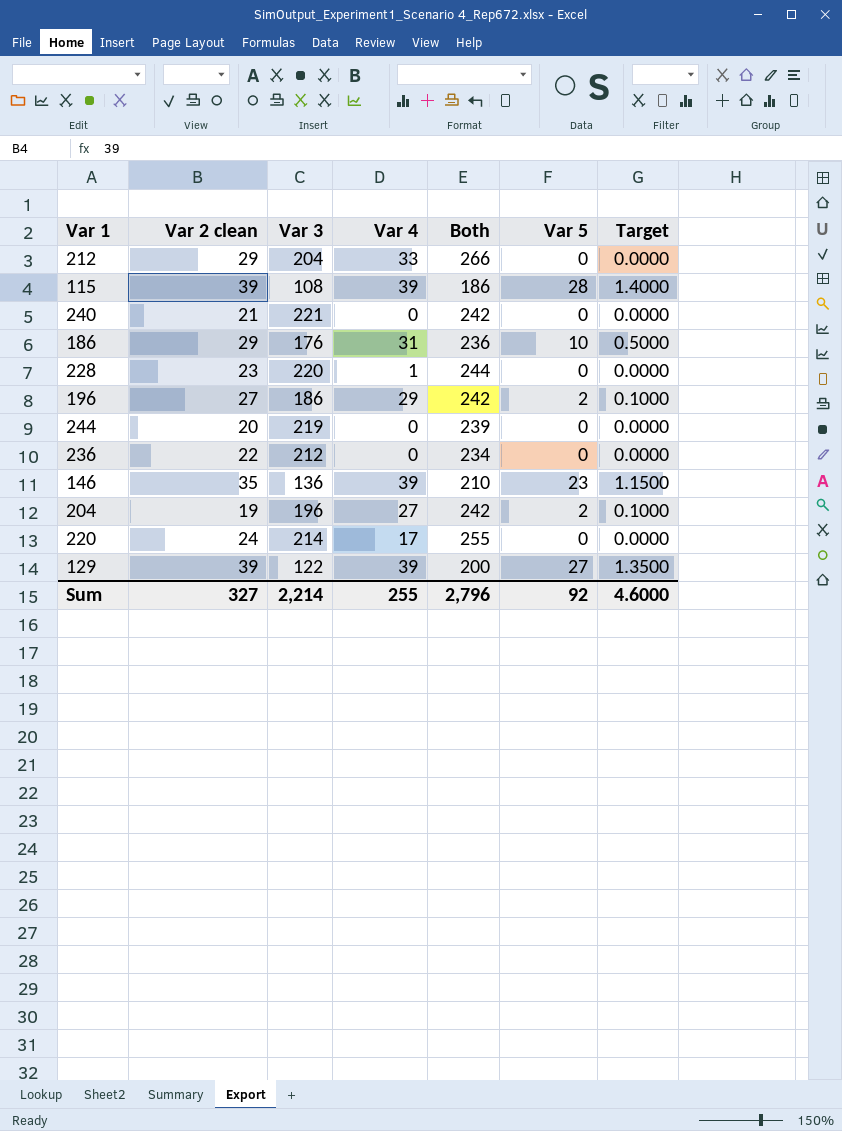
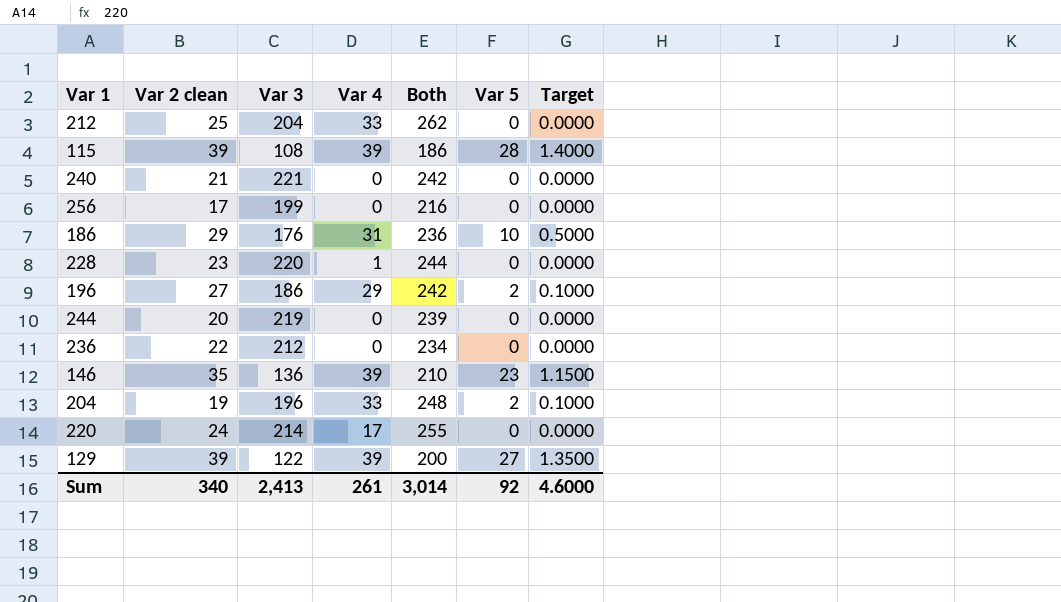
212 | Var 2 clean: 29 -> 25
212 | Both: 266 -> 262
row 256: none -> 17 | 199 | 0 | 216 | 0 | 0.0000
204 | Var 4: 27 -> 33
204 | Both: 242 -> 248
Sum | Var 2 clean: 327 -> 340
Sum | Var 3: 2,214 -> 2,413
Sum | Var 4: 255 -> 261
Sum | Both: 2,796 -> 3,014

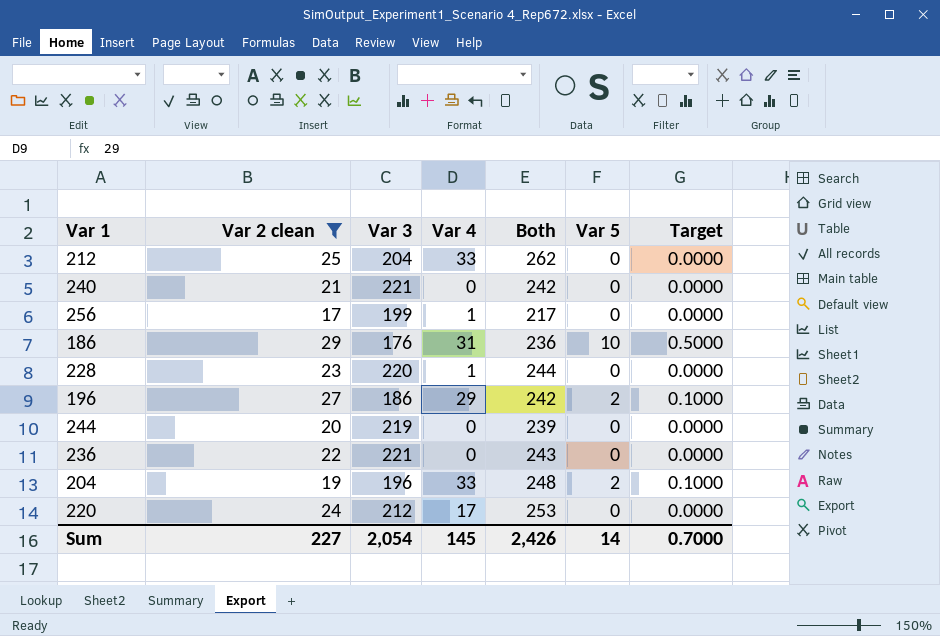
filter: none -> Var 2 clean <= 29
256 | Var 4: 0 -> 1
256 | Both: 216 -> 217
236 | Var 3: 212 -> 221
236 | Both: 234 -> 243
220 | Var 3: 214 -> 212
220 | Both: 255 -> 253
Sum | Var 2 clean: 340 -> 227
Sum | Var 3: 2,413 -> 2,054
Sum | Var 4: 261 -> 145
Sum | Both: 3,014 -> 2,426
Sum | Var 5: 92 -> 14
Sum | Target: 4.6000 -> 0.7000

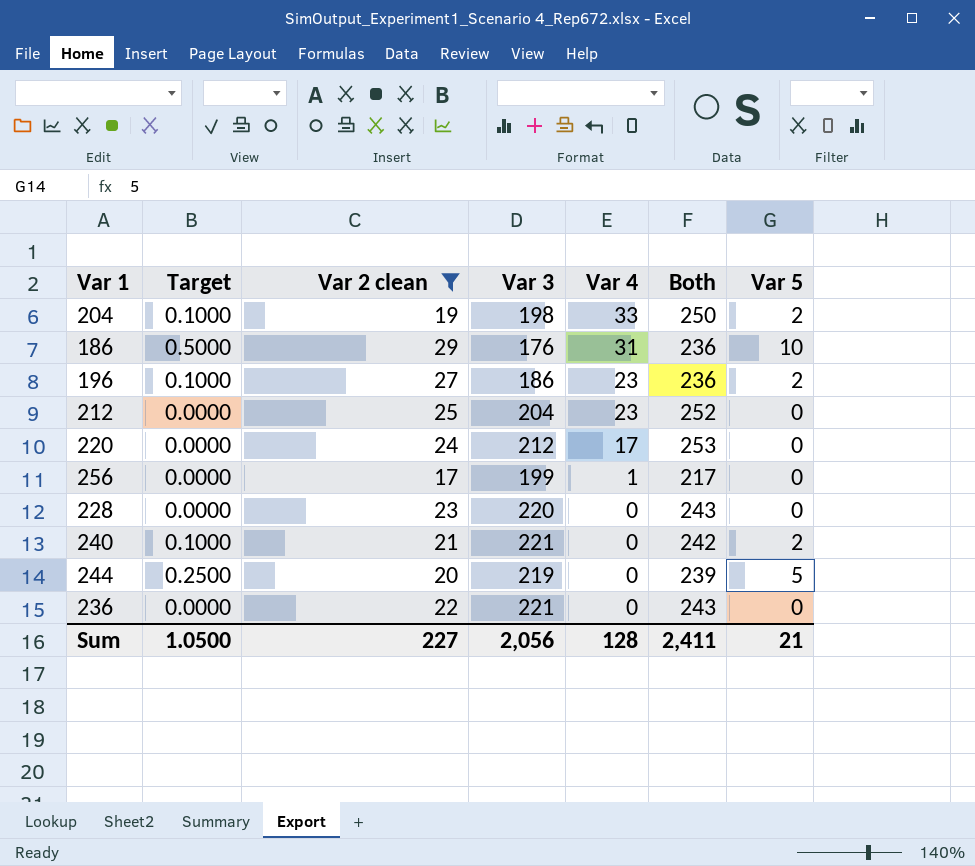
row order: none -> Var 4 descending
column Target | position: 7 -> 2
204 | Var 3: 196 -> 198
204 | Both: 248 -> 250
196 | Var 4: 29 -> 23
196 | Both: 242 -> 236
212 | Var 4: 33 -> 23
212 | Both: 262 -> 252
228 | Var 4: 1 -> 0
228 | Both: 244 -> 243
240 | Target: 0.0000 -> 0.1000
240 | Var 5: 0 -> 2
244 | Target: 0.0000 -> 0.2500
244 | Var 5: 0 -> 5
Sum | Target: 0.7000 -> 1.0500
Sum | Var 3: 2,054 -> 2,056
Sum | Var 4: 145 -> 128
Sum | Both: 2,426 -> 2,411
Sum | Var 5: 14 -> 21

